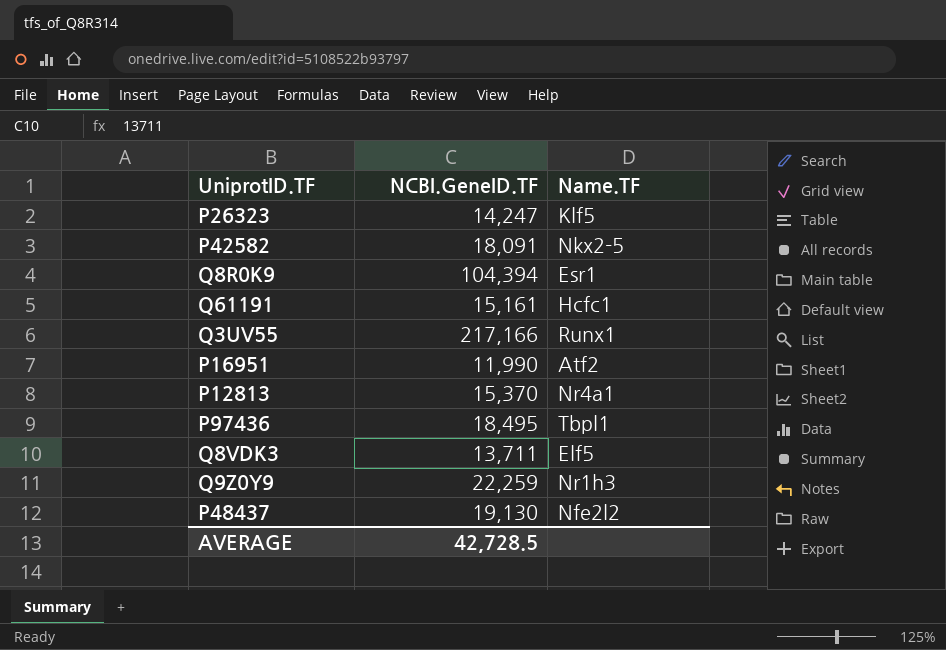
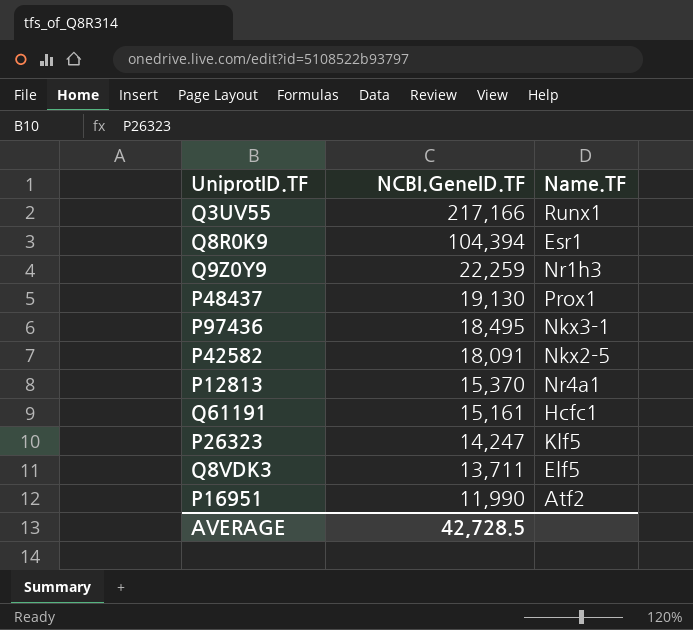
row order: none -> NCBI.GeneID.TF descending
P48437 | Name.TF: Nfe2l2 -> Prox1
P97436 | Name.TF: Tbpl1 -> Nkx3-1

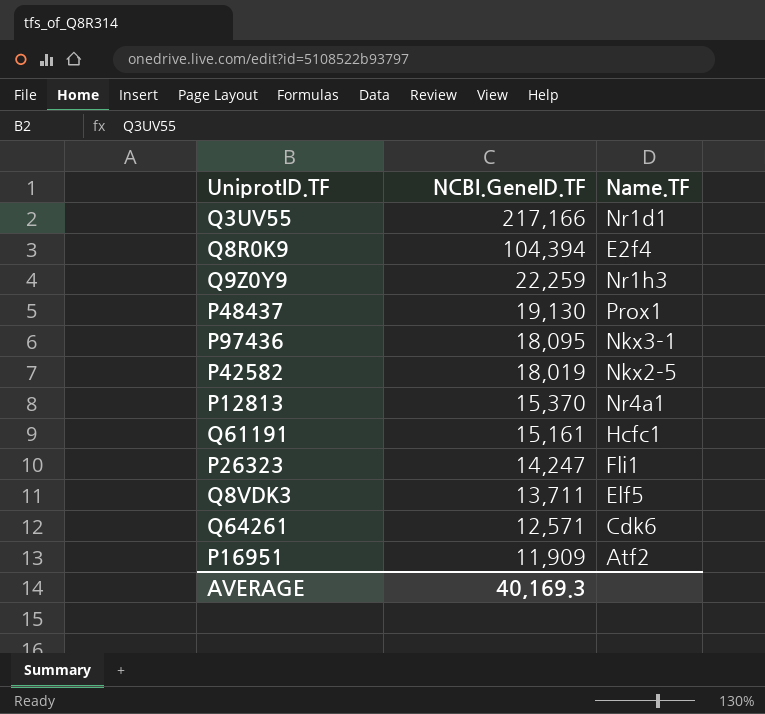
Q3UV55 | Name.TF: Runx1 -> Nr1d1
Q8R0K9 | Name.TF: Esr1 -> E2f4
P97436 | NCBI.GeneID.TF: 18,495 -> 18,095
P42582 | NCBI.GeneID.TF: 18,091 -> 18,019
P26323 | Name.TF: Klf5 -> Fli1
row Q64261: none -> 12,571 | Cdk6
P16951 | NCBI.GeneID.TF: 11,990 -> 11,909
AVERAGE | NCBI.GeneID.TF: 42,728.5 -> 40,169.3

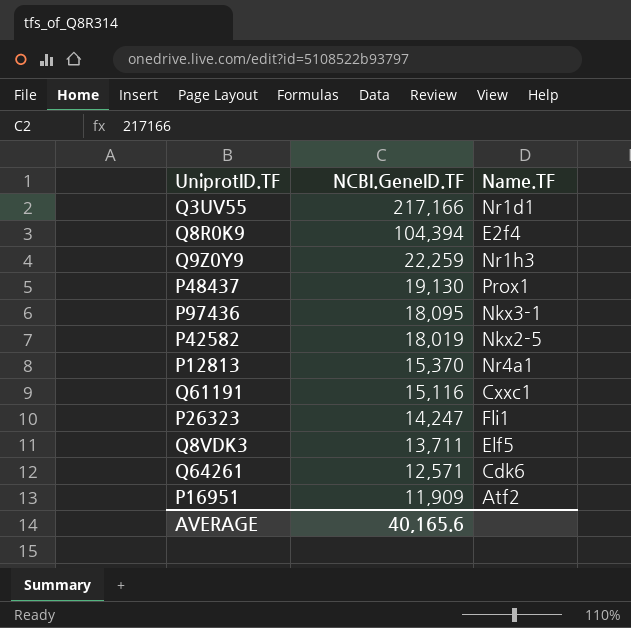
Q61191 | NCBI.GeneID.TF: 15,161 -> 15,116
Q61191 | Name.TF: Hcfc1 -> Cxxc1
AVERAGE | NCBI.GeneID.TF: 40,169.3 -> 40,165.6

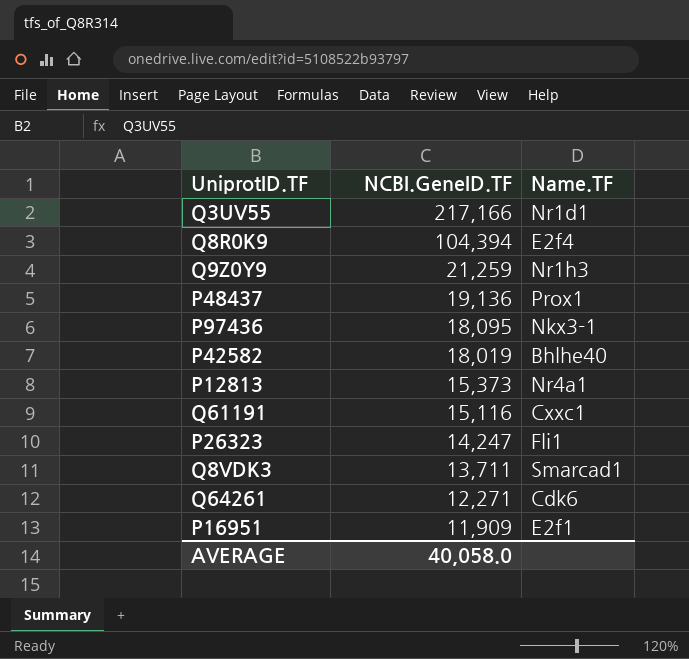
Q9Z0Y9 | NCBI.GeneID.TF: 22,259 -> 21,259
P48437 | NCBI.GeneID.TF: 19,130 -> 19,136
P42582 | Name.TF: Nkx2-5 -> Bhlhe40
P12813 | NCBI.GeneID.TF: 15,370 -> 15,373
Q8VDK3 | Name.TF: Elf5 -> Smarcad1
Q64261 | NCBI.GeneID.TF: 12,571 -> 12,271
P16951 | Name.TF: Atf2 -> E2f1
AVERAGE | NCBI.GeneID.TF: 40,165.6 -> 40,058.0

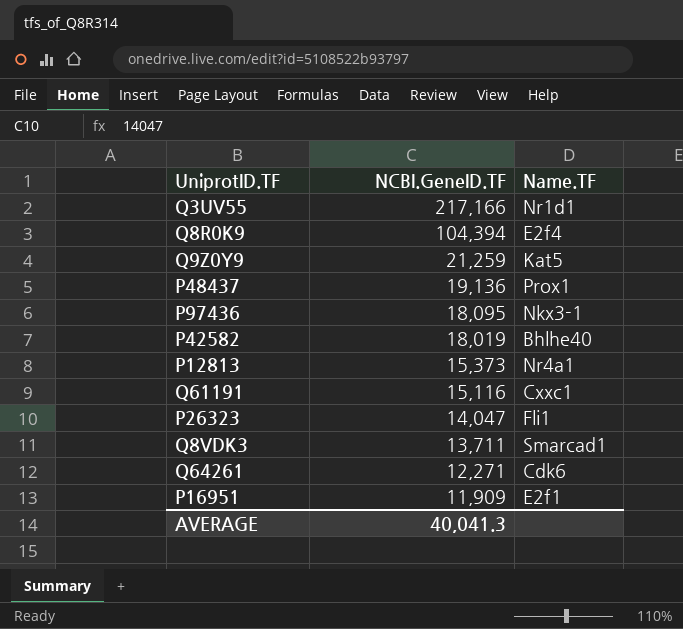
Q9Z0Y9 | Name.TF: Nr1h3 -> Kat5
P26323 | NCBI.GeneID.TF: 14,247 -> 14,047
AVERAGE | NCBI.GeneID.TF: 40,058.0 -> 40,041.3

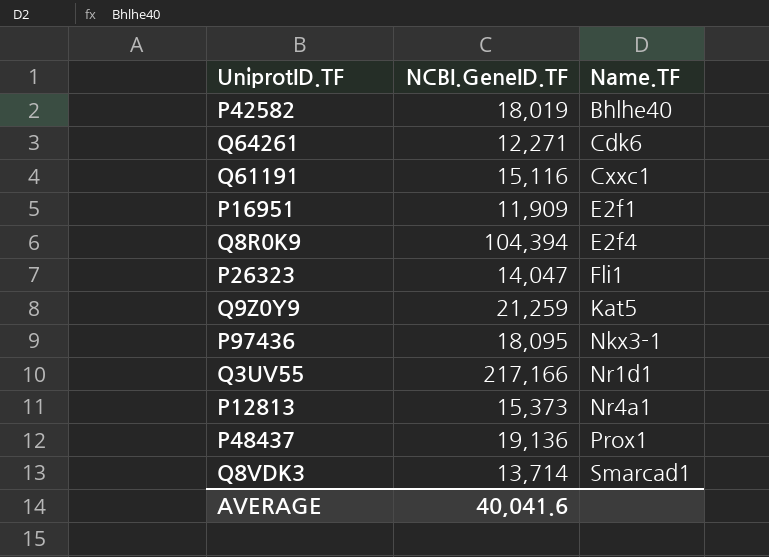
row order: NCBI.GeneID.TF descending -> Name.TF ascending
Q8VDK3 | NCBI.GeneID.TF: 13,711 -> 13,714
AVERAGE | NCBI.GeneID.TF: 40,041.3 -> 40,041.6

